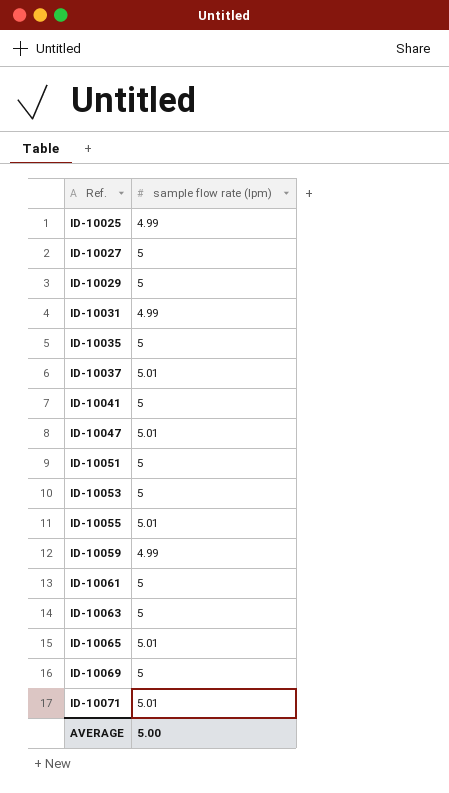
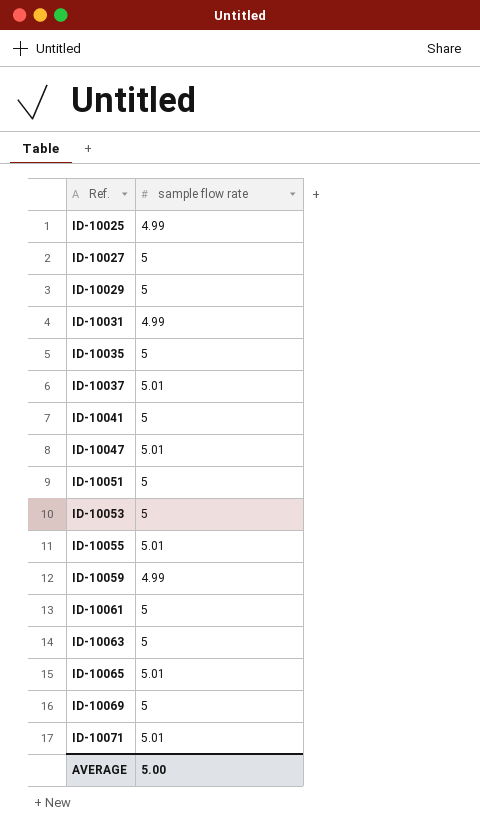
column name: sample flow rate (lpm) -> sample flow rate

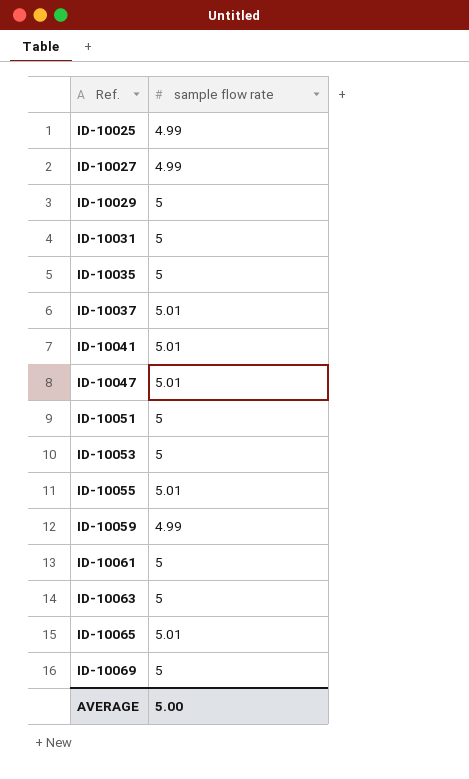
row ID-10071: 5.01 -> none
ID-10027 | sample flow rate: 5 -> 4.99
ID-10031 | sample flow rate: 4.99 -> 5
ID-10041 | sample flow rate: 5 -> 5.01

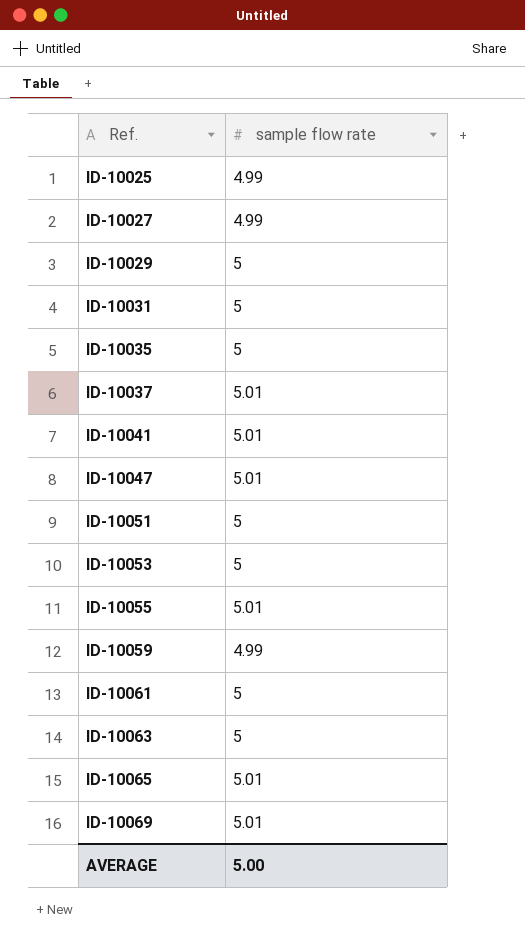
ID-10069 | sample flow rate: 5 -> 5.01

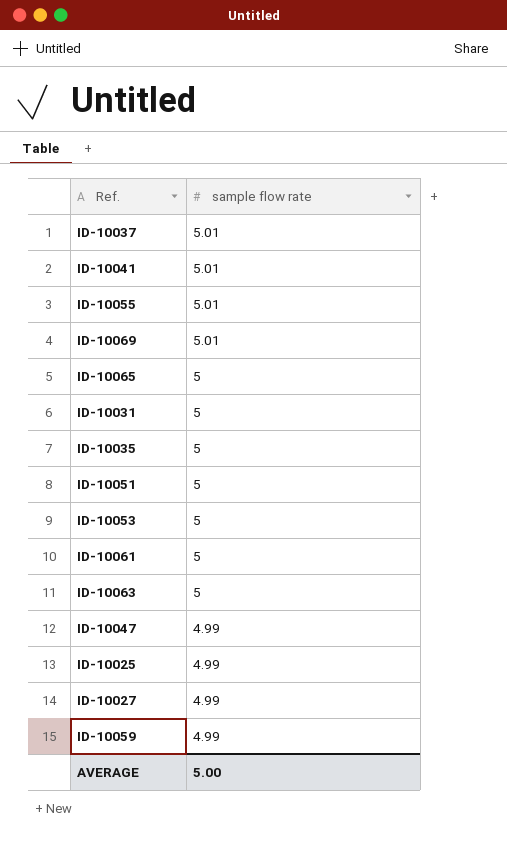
row order: Ref. ascending -> sample flow rate descending
row ID-10029: 5 -> none
ID-10065 | sample flow rate: 5.01 -> 5
ID-10047 | sample flow rate: 5.01 -> 4.99

